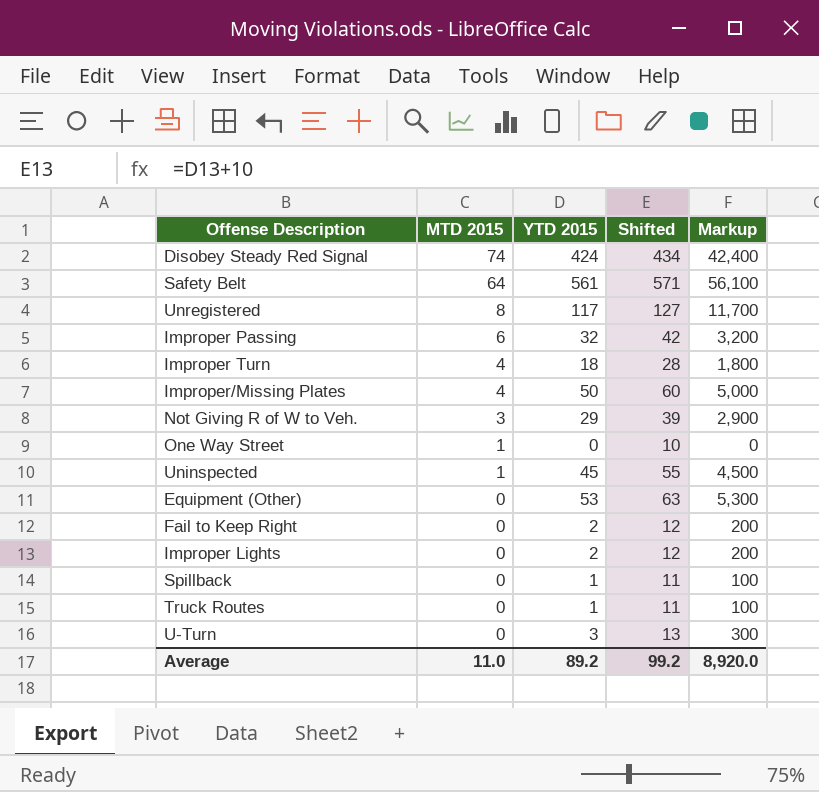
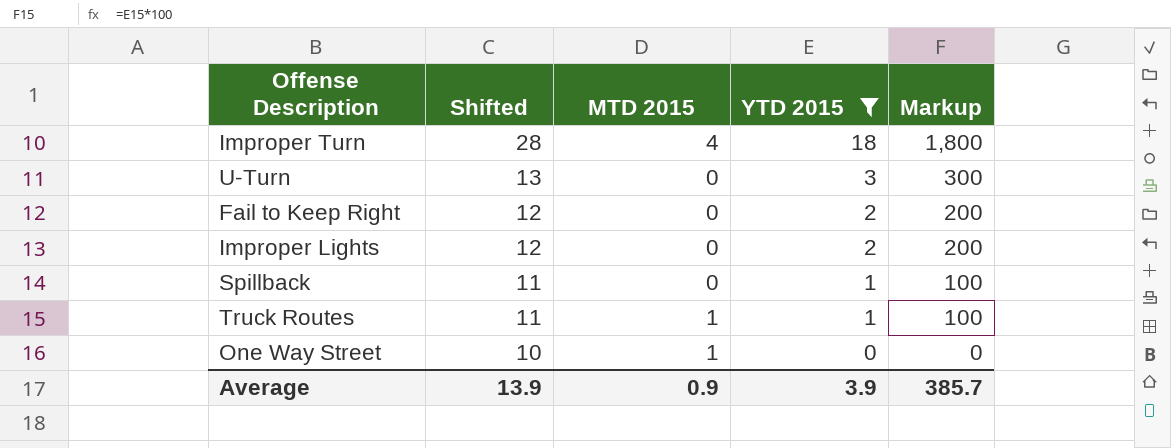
filter: none -> YTD 2015 <= 18
row order: MTD 2015 descending -> Shifted descending
column Shifted | position: 4 -> 2
Truck Routes | MTD 2015: 0 -> 1
Average | Shifted: 99.2 -> 13.9
Average | MTD 2015: 11.0 -> 0.9
Average | YTD 2015: 89.2 -> 3.9
Average | Markup: 8,920.0 -> 385.7

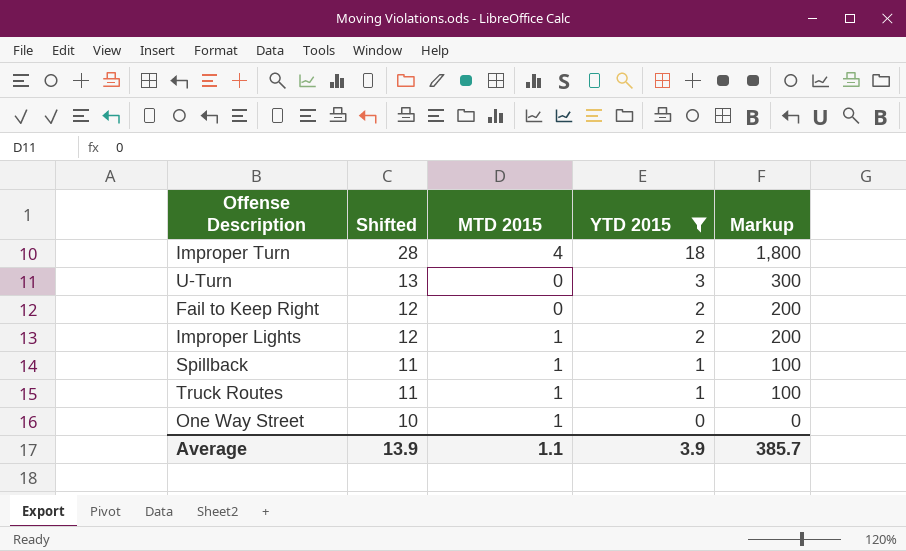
Improper Lights | MTD 2015: 0 -> 1
Spillback | MTD 2015: 0 -> 1
Average | MTD 2015: 0.9 -> 1.1

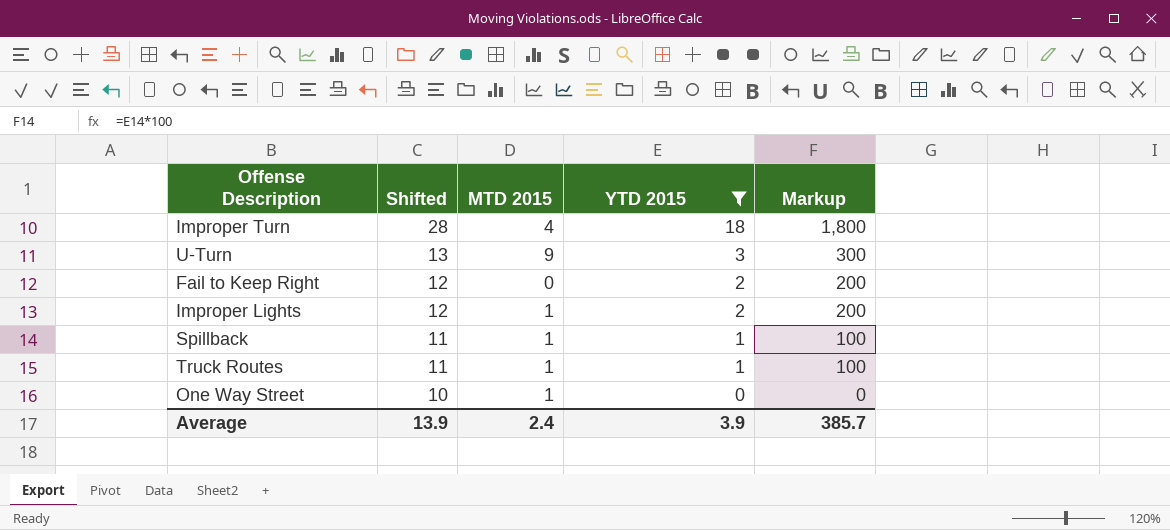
U-Turn | MTD 2015: 0 -> 9
Average | MTD 2015: 1.1 -> 2.4

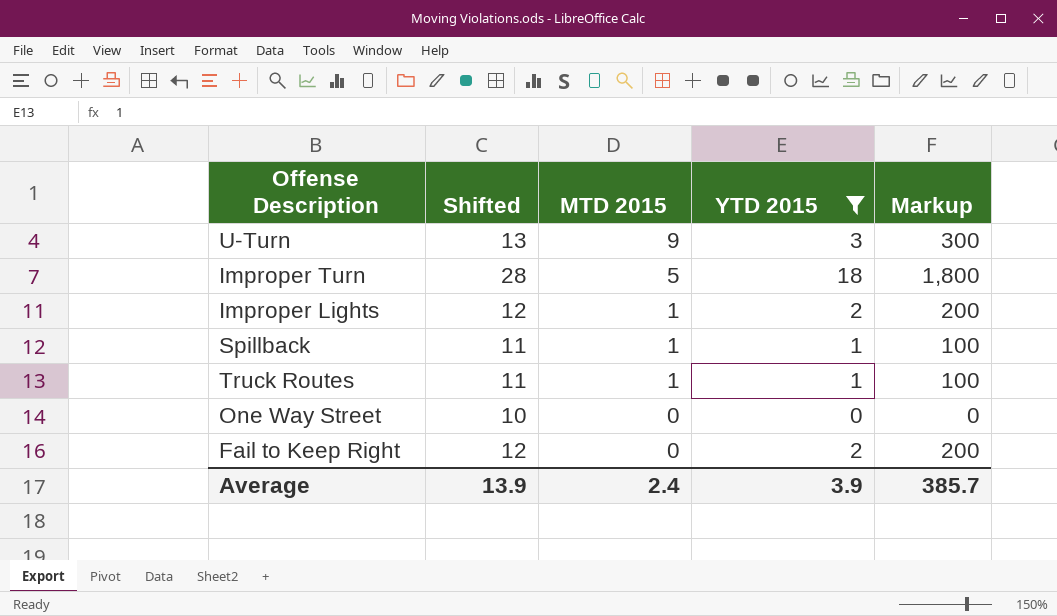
row order: Shifted descending -> MTD 2015 descending
Improper Turn | MTD 2015: 4 -> 5
One Way Street | MTD 2015: 1 -> 0

